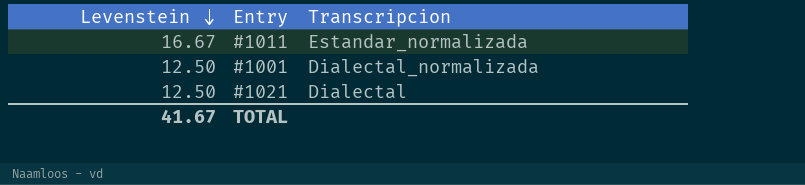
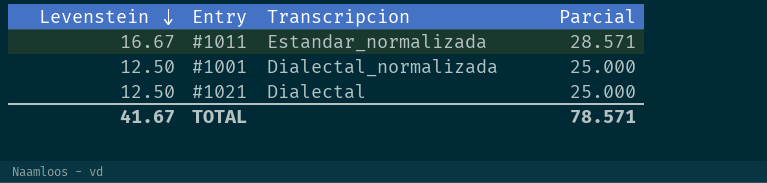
column Parcial | position: none -> 4

